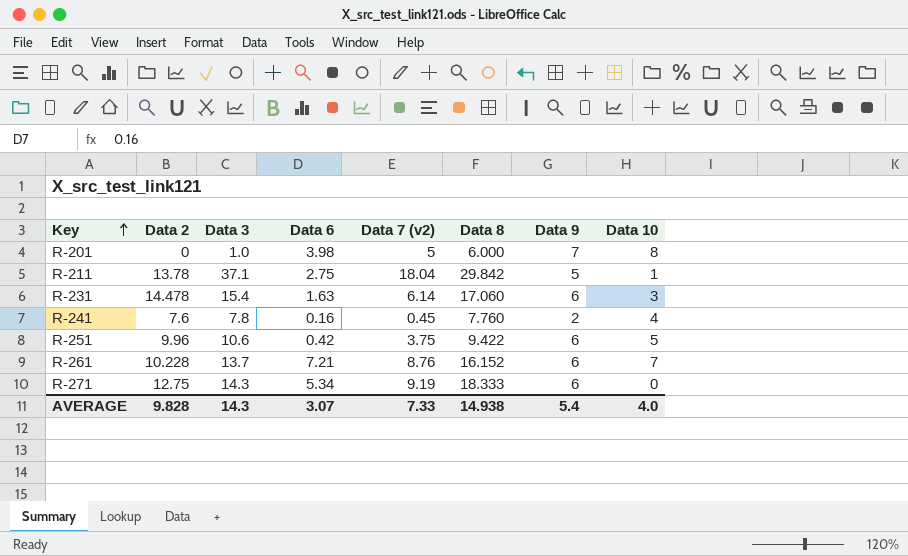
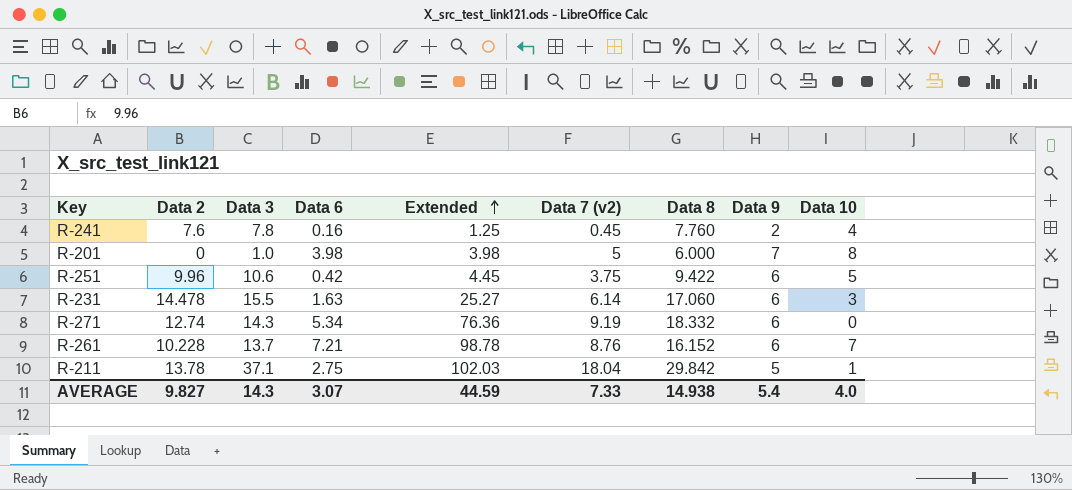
row order: Key ascending -> Extended ascending
column Extended | formula: none -> [Data 3] * [Data 6]
R-231 | Data 3: 15.4 -> 15.5
R-271 | Data 2: 12.75 -> 12.74
R-271 | Data 8: 18.333 -> 18.332
AVERAGE | Data 2: 9.828 -> 9.827

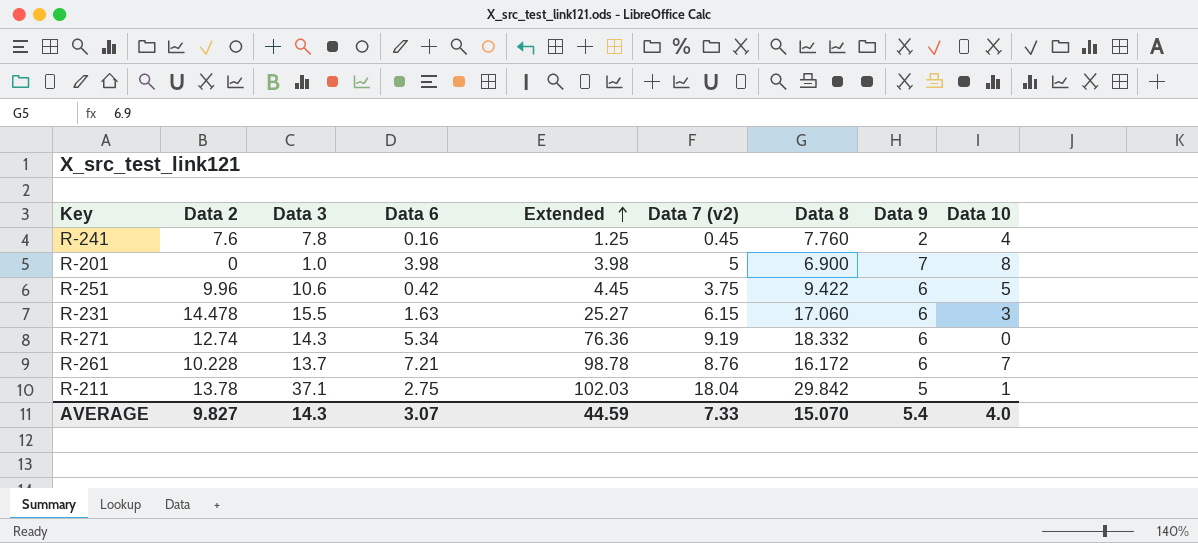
R-201 | Data 8: 6.000 -> 6.900
R-231 | Data 7 (v2): 6.14 -> 6.15
R-261 | Data 8: 16.152 -> 16.172
AVERAGE | Data 8: 14.938 -> 15.070

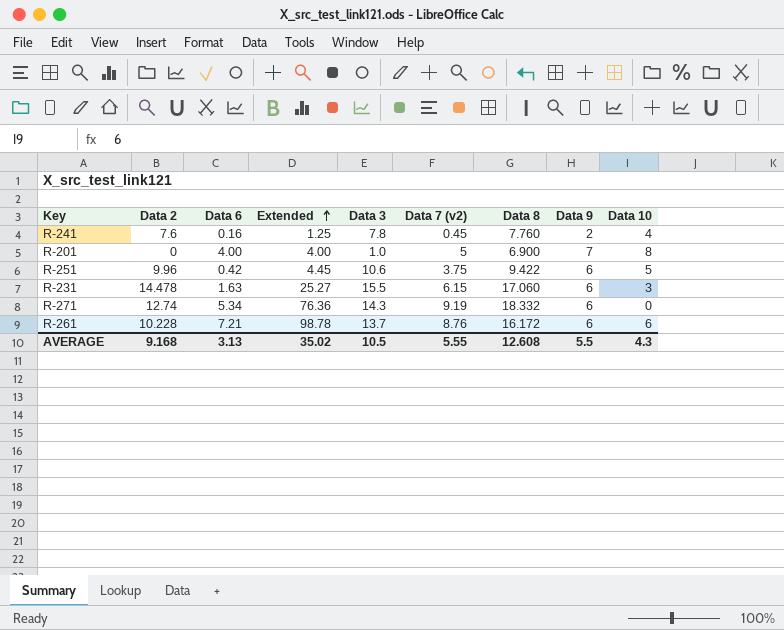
column Data 3 | position: 3 -> 5
row R-211: 13.78 | 37.1 | 2.75 | 102.03 | 18.04 | 29.842 | 5 | 1 -> none
R-201 | Data 6: 3.98 -> 4.00
R-201 | Extended: 3.98 -> 4.00
R-261 | Data 10: 7 -> 6
AVERAGE | Data 2: 9.827 -> 9.168
AVERAGE | Data 6: 3.07 -> 3.13
AVERAGE | Extended: 44.59 -> 35.02
AVERAGE | Data 3: 14.3 -> 10.5
AVERAGE | Data 7 (v2): 7.33 -> 5.55
AVERAGE | Data 8: 15.070 -> 12.608
AVERAGE | Data 9: 5.4 -> 5.5
AVERAGE | Data 10: 4.0 -> 4.3

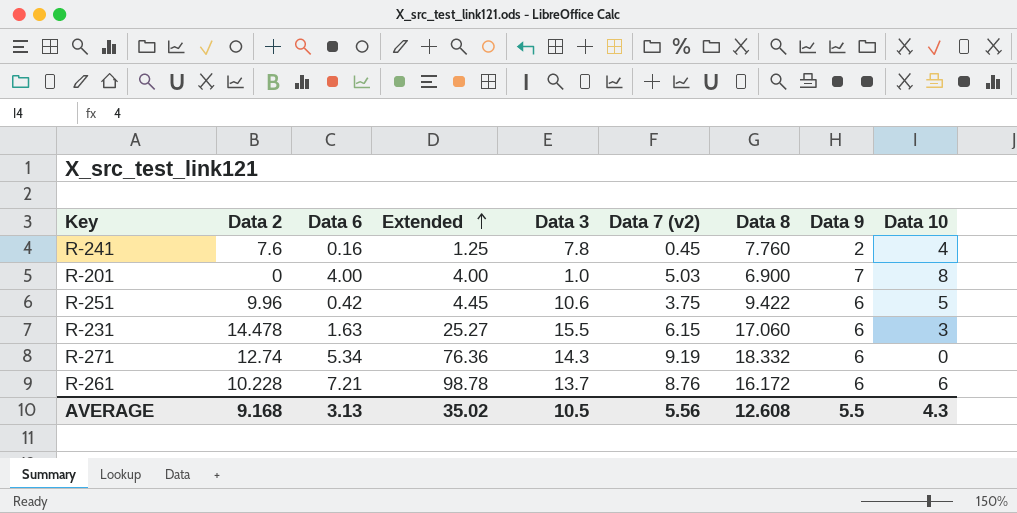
R-201 | Data 7 (v2): 5 -> 5.03
AVERAGE | Data 7 (v2): 5.55 -> 5.56

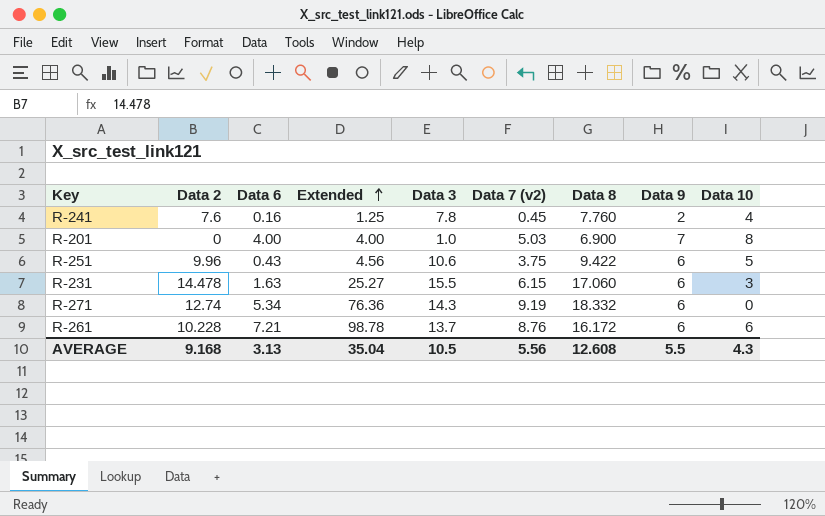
R-251 | Data 6: 0.42 -> 0.43
R-251 | Extended: 4.45 -> 4.56
AVERAGE | Extended: 35.02 -> 35.04

